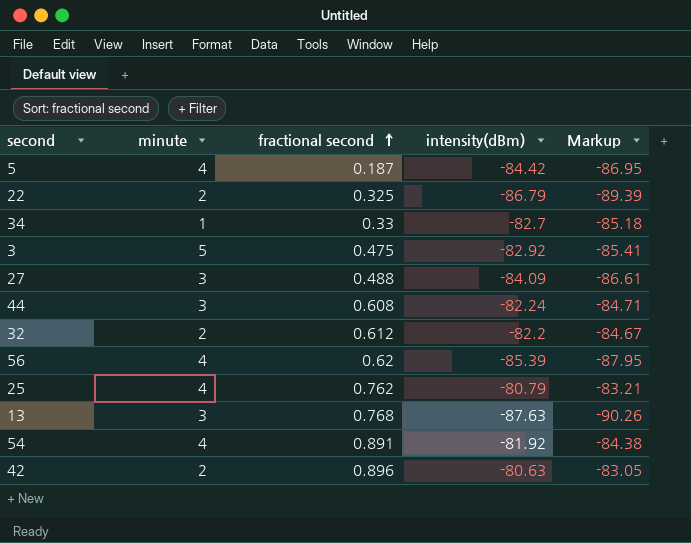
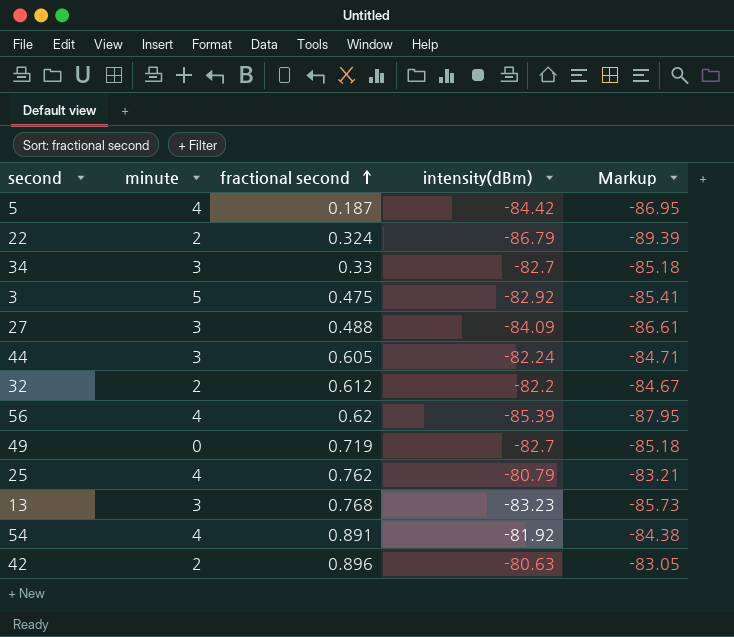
22 | fractional second: 0.325 -> 0.324
34 | minute: 1 -> 3
44 | fractional second: 0.608 -> 0.605
row 49: none -> 0 | 0.719 | -82.7 | -85.18
13 | intensity(dBm): -87.63 -> -83.23
13 | Markup: -90.26 -> -85.73

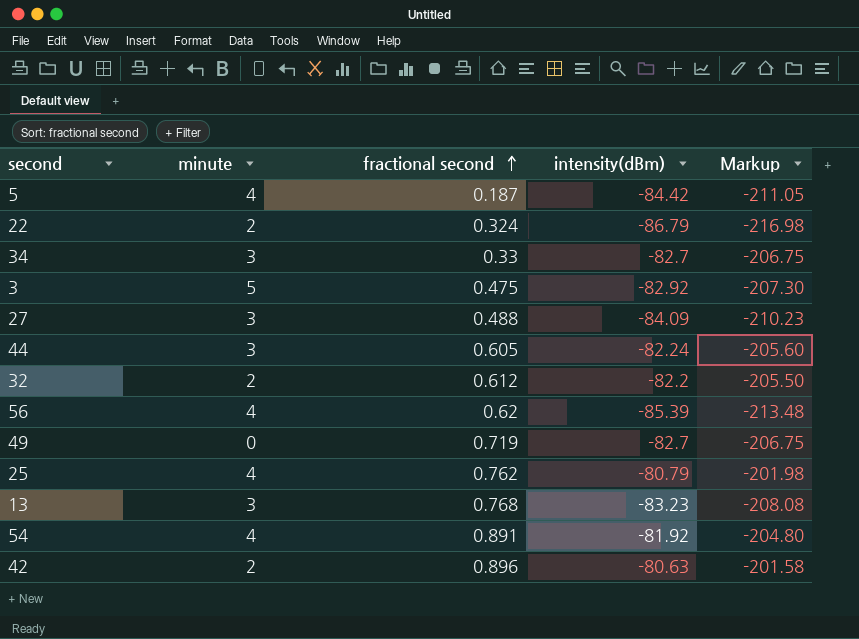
column Markup | formula: [intensity(dBm)] * 1.03 -> [intensity(dBm)] * 2.5

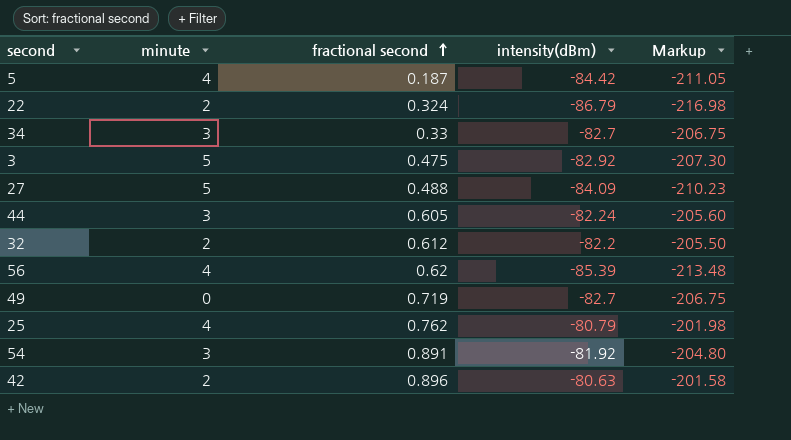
row 13: 3 | 0.768 | -83.23 | -208.08 -> none
27 | minute: 3 -> 5
54 | minute: 4 -> 3

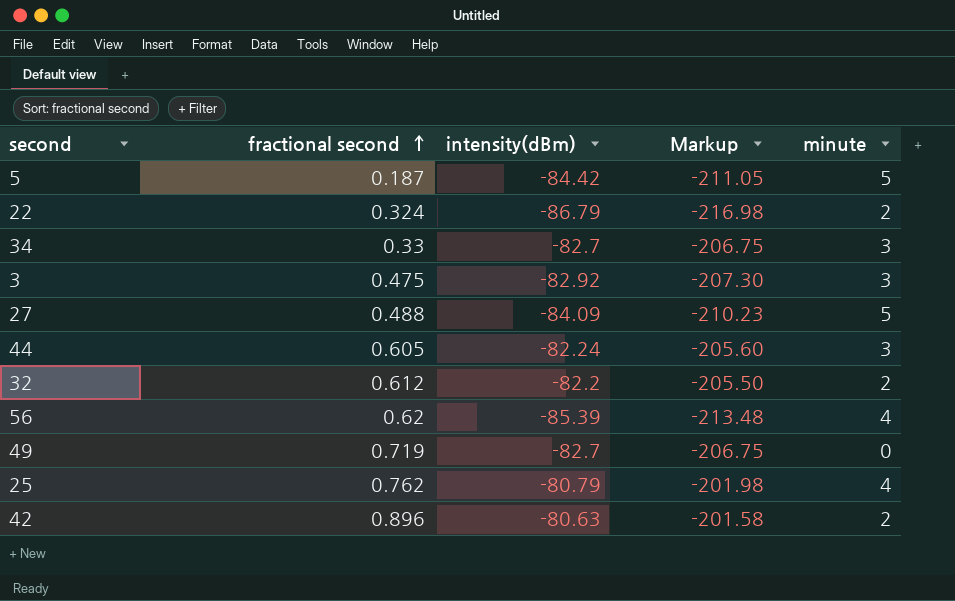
column minute | position: 2 -> 5
row 54: 3 | 0.891 | -81.92 | -204.80 -> none
5 | minute: 4 -> 5
3 | minute: 5 -> 3

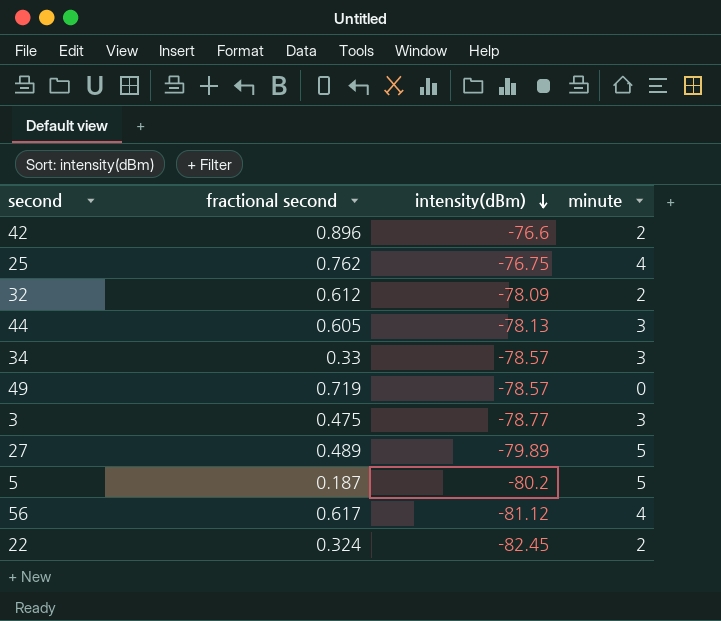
row order: fractional second ascending -> intensity(dBm) descending
column Markup | formula: [intensity(dBm)] * 2.5 -> none
42 | intensity(dBm): -80.63 -> -76.6
25 | intensity(dBm): -80.79 -> -76.75
32 | intensity(dBm): -82.2 -> -78.09
44 | intensity(dBm): -82.24 -> -78.13
34 | intensity(dBm): -82.7 -> -78.57
49 | intensity(dBm): -82.7 -> -78.57
3 | intensity(dBm): -82.92 -> -78.77
27 | fractional second: 0.488 -> 0.489
27 | intensity(dBm): -84.09 -> -79.89
5 | intensity(dBm): -84.42 -> -80.2
56 | fractional second: 0.62 -> 0.617
56 | intensity(dBm): -85.39 -> -81.12
22 | intensity(dBm): -86.79 -> -82.45

